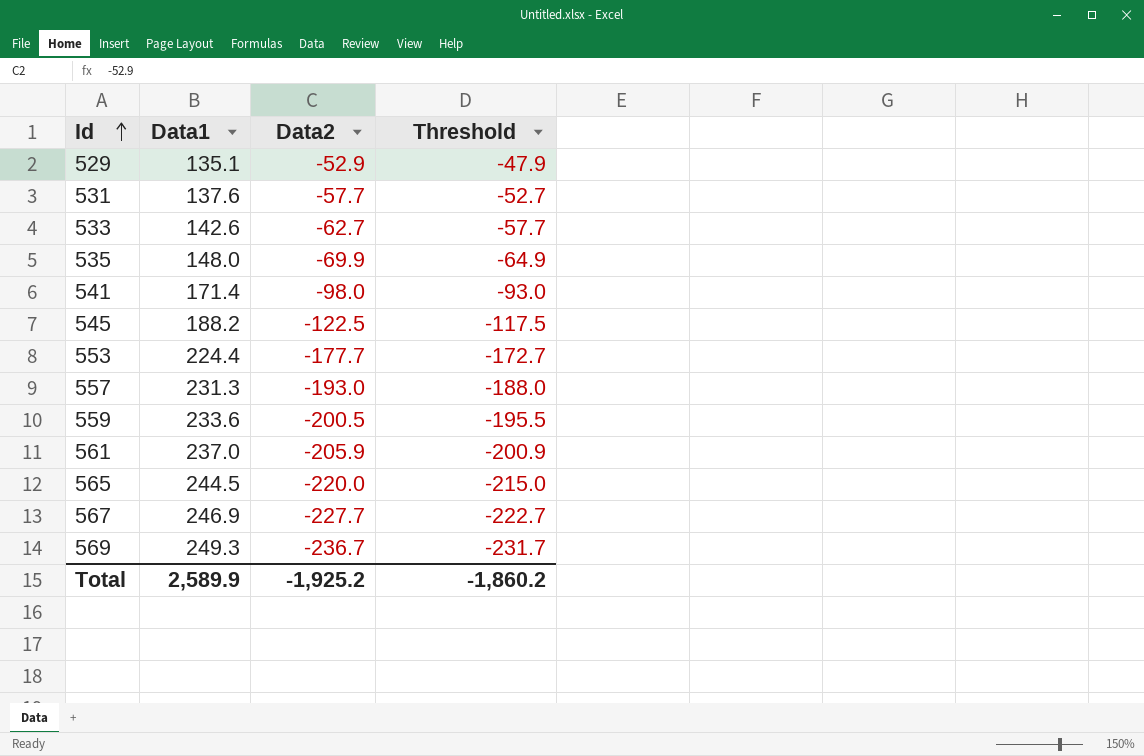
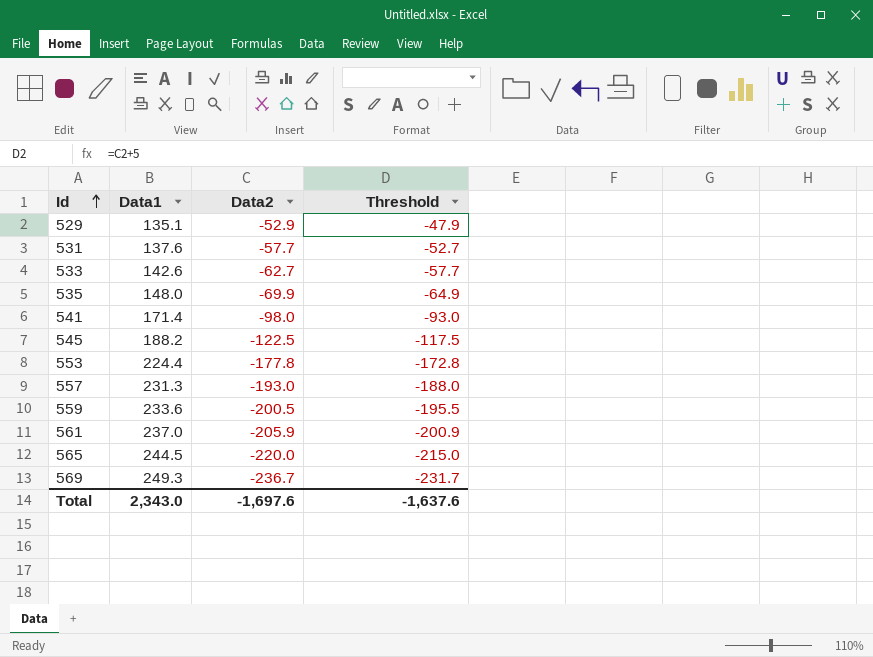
row 567: 246.9 | -227.7 | -222.7 -> none
553 | Data2: -177.7 -> -177.8
553 | Threshold: -172.7 -> -172.8
Total | Data1: 2,589.9 -> 2,343.0
Total | Data2: -1,925.2 -> -1,697.6
Total | Threshold: -1,860.2 -> -1,637.6

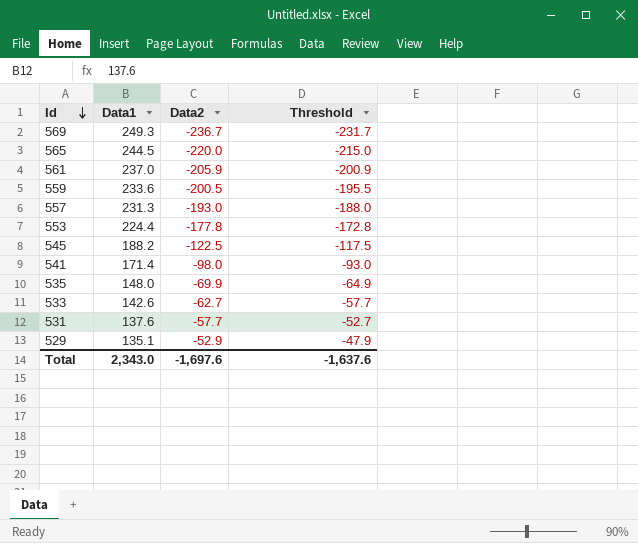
row order: Id ascending -> Id descending

